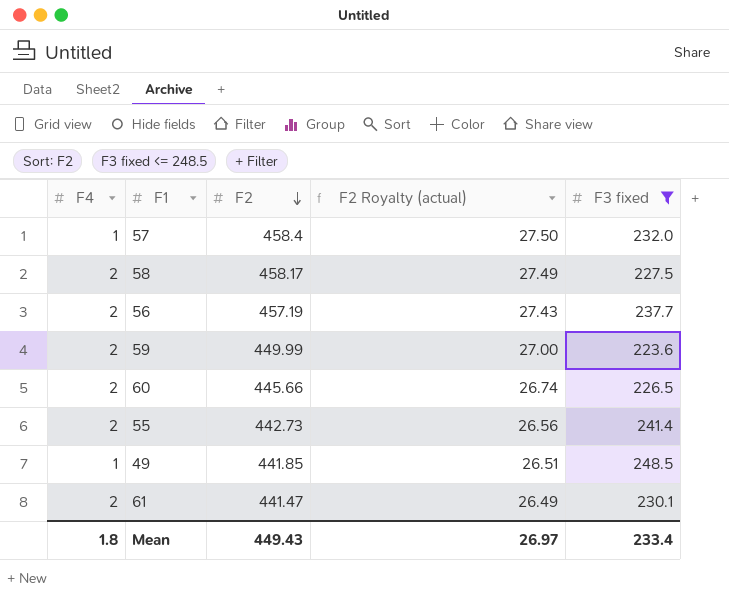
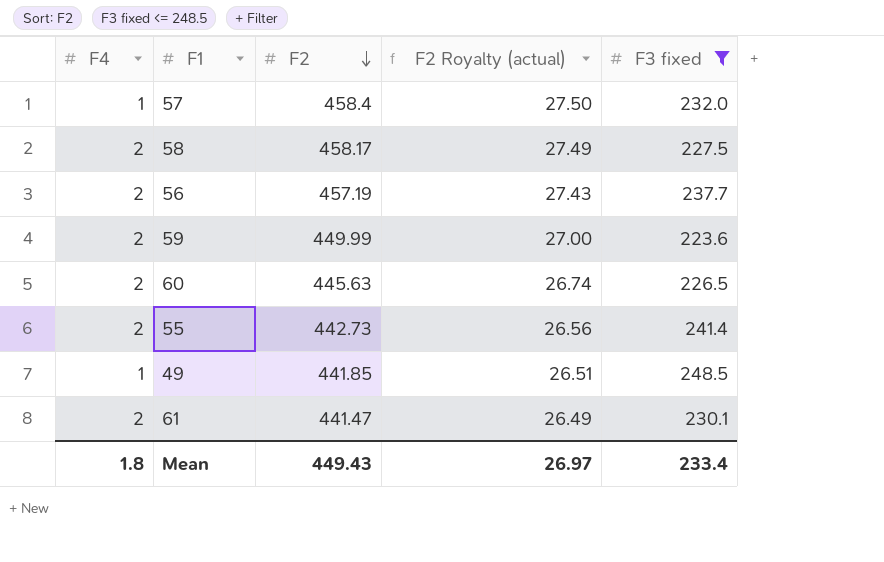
60 | F2: 445.66 -> 445.63

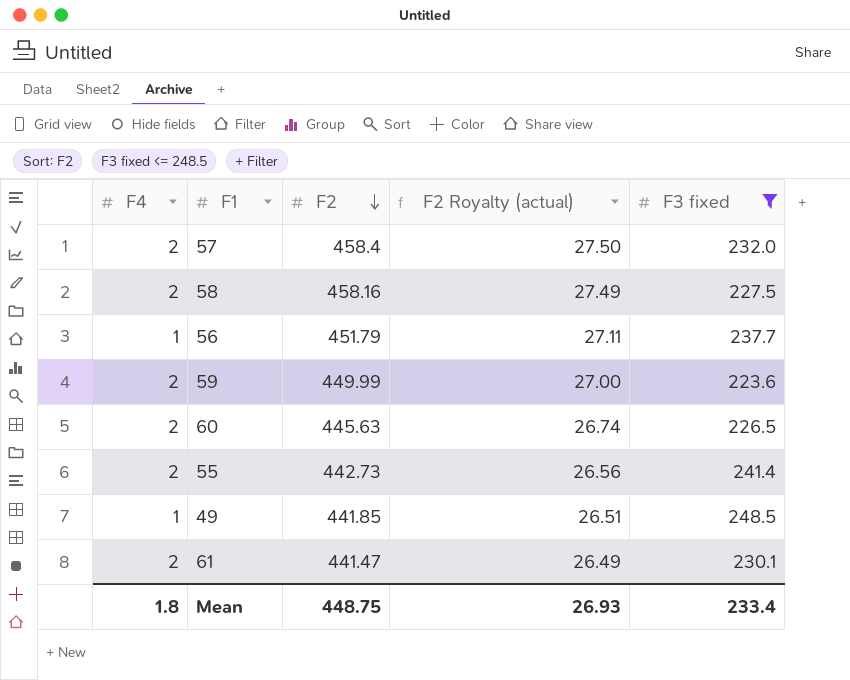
57 | F4: 1 -> 2
58 | F2: 458.17 -> 458.16
56 | F4: 2 -> 1
56 | F2: 457.19 -> 451.79
56 | F2 Royalty (actual): 27.43 -> 27.11
Mean | F2: 449.43 -> 448.75
Mean | F2 Royalty (actual): 26.97 -> 26.93

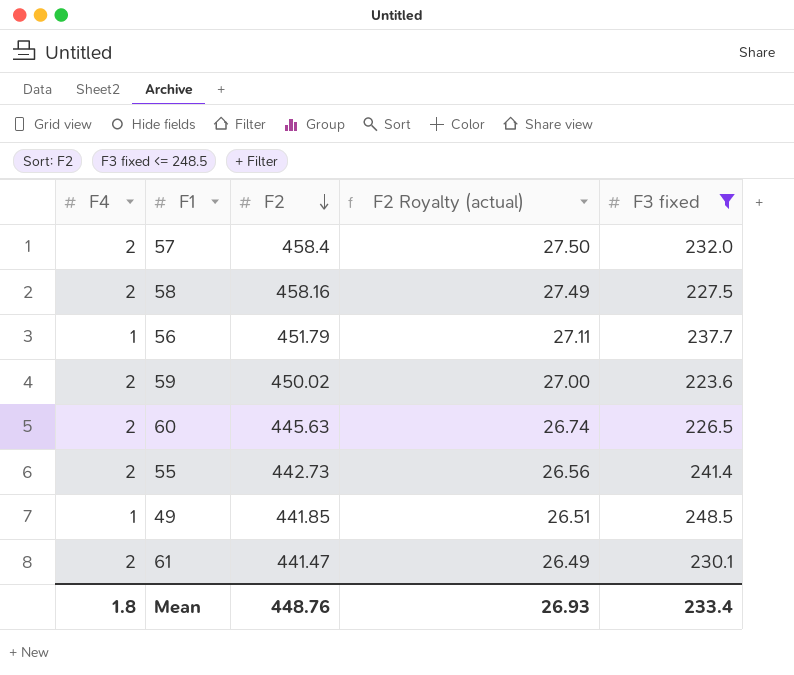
59 | F2: 449.99 -> 450.02
Mean | F2: 448.75 -> 448.76

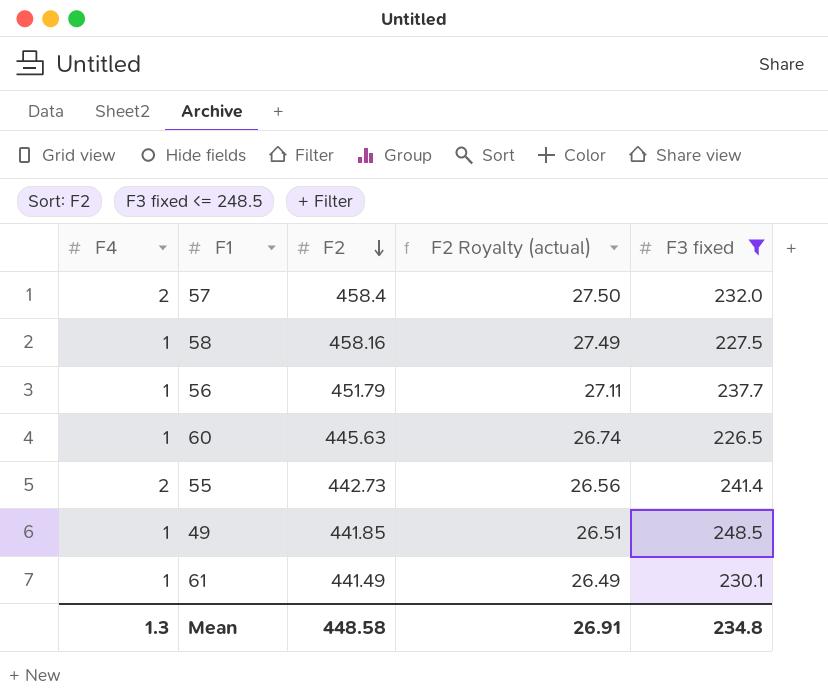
row 59: 2 | 450.02 | 27.00 | 223.6 -> none
58 | F4: 2 -> 1
60 | F4: 2 -> 1
61 | F4: 2 -> 1
61 | F2: 441.47 -> 441.49
Mean | F4: 1.8 -> 1.3
Mean | F2: 448.76 -> 448.58
Mean | F2 Royalty (actual): 26.93 -> 26.91
Mean | F3 fixed: 233.4 -> 234.8

